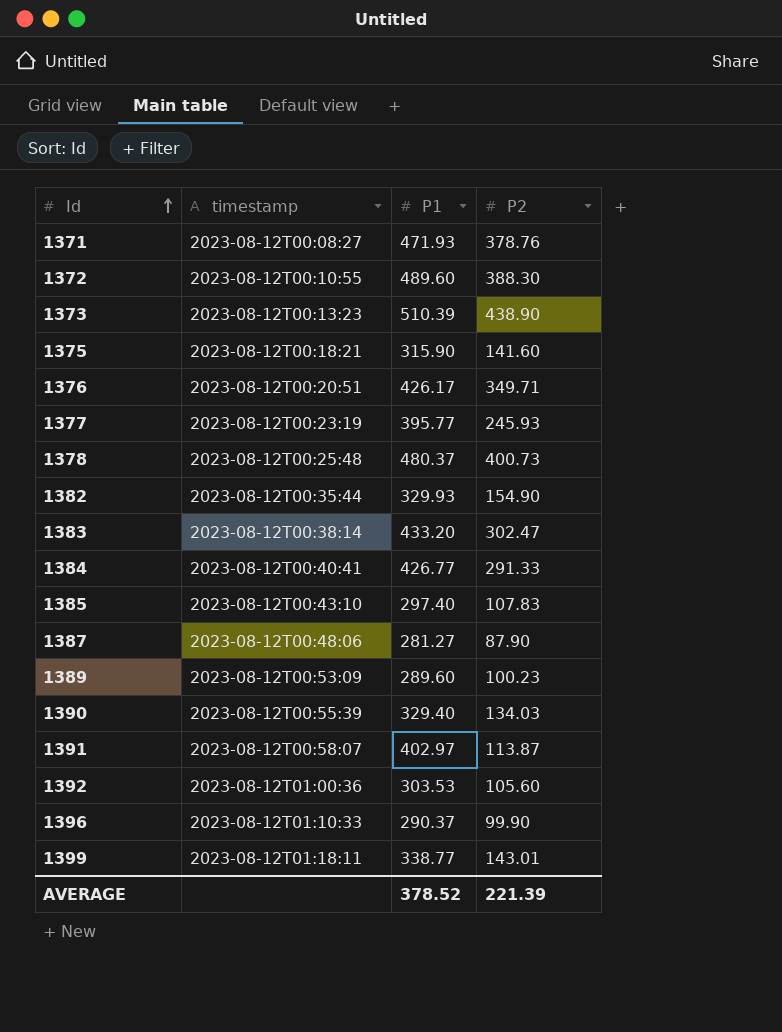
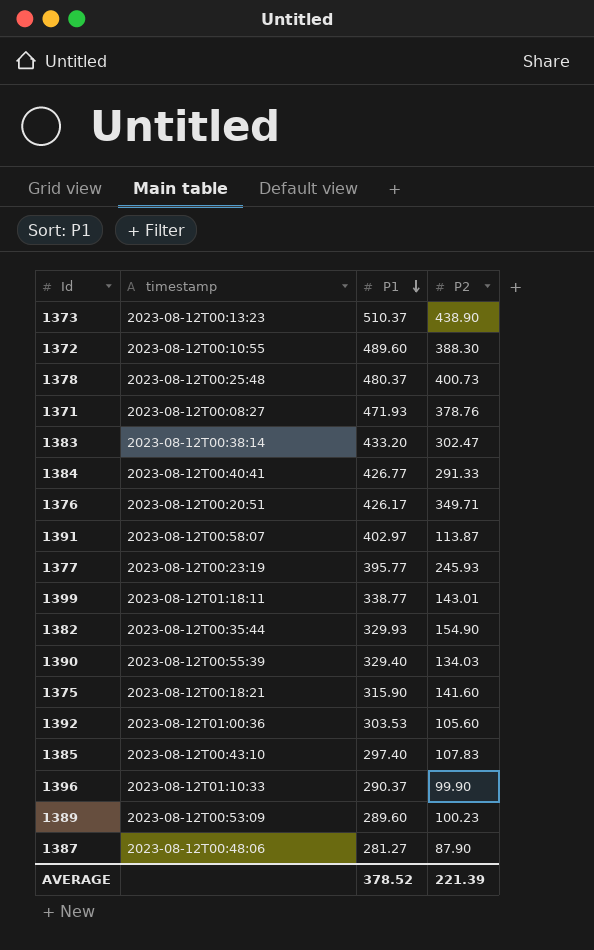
row order: Id ascending -> P1 descending
1373 | P1: 510.39 -> 510.37

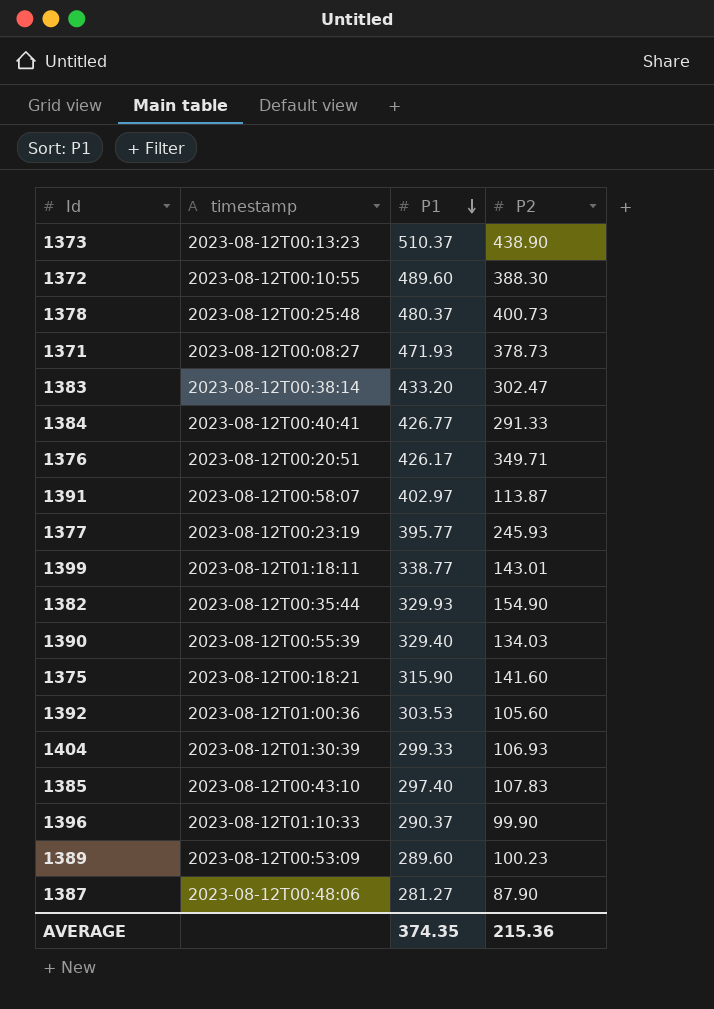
1371 | P2: 378.76 -> 378.73
row 1404: none -> 2023-08-12T01:30:39 | 299.33 | 106.93
AVERAGE | P1: 378.52 -> 374.35
AVERAGE | P2: 221.39 -> 215.36

